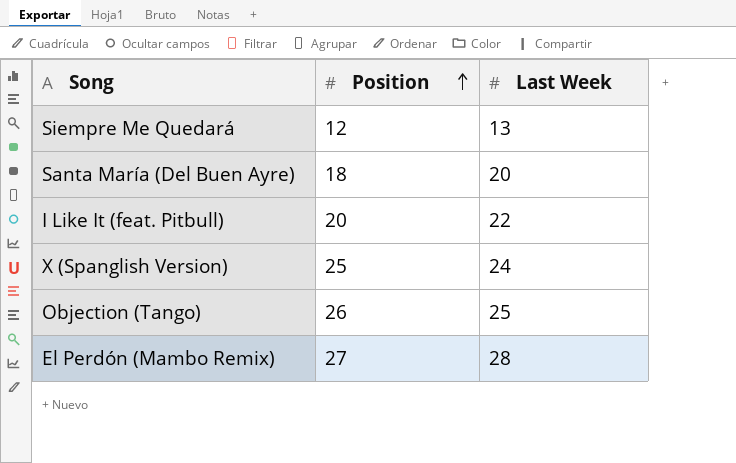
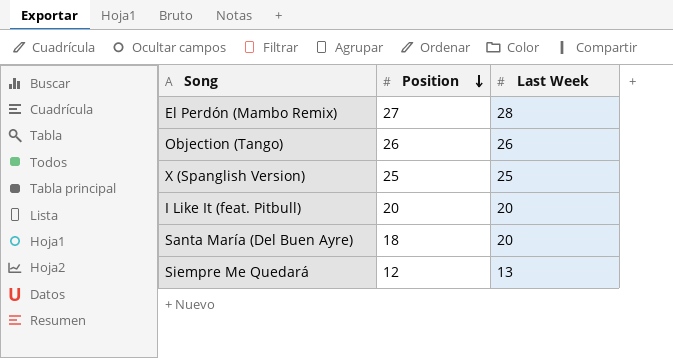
row order: Position ascending -> Position descending
Objection (Tango) | Last Week: 25 -> 26
X (Spanglish Version) | Last Week: 24 -> 25
I Like It (feat. Pitbull) | Last Week: 22 -> 20

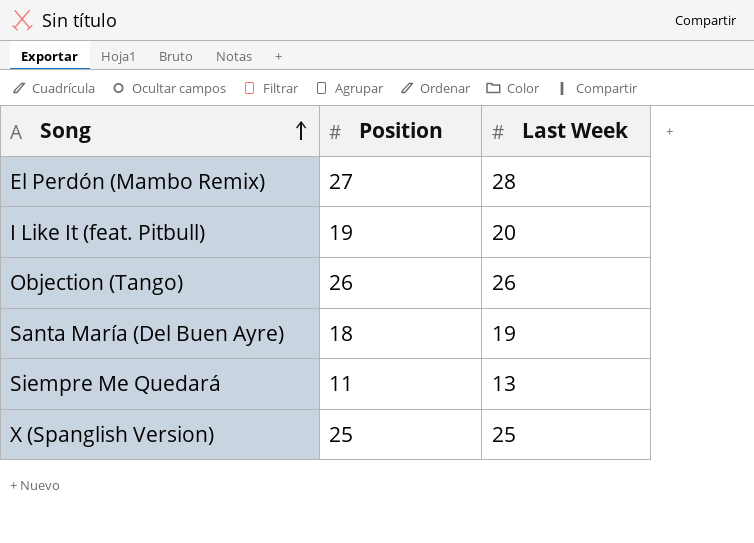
row order: Position descending -> Song ascending
I Like It (feat. Pitbull) | Position: 20 -> 19
Santa María (Del Buen Ayre) | Last Week: 20 -> 19
Siempre Me Quedará | Position: 12 -> 11

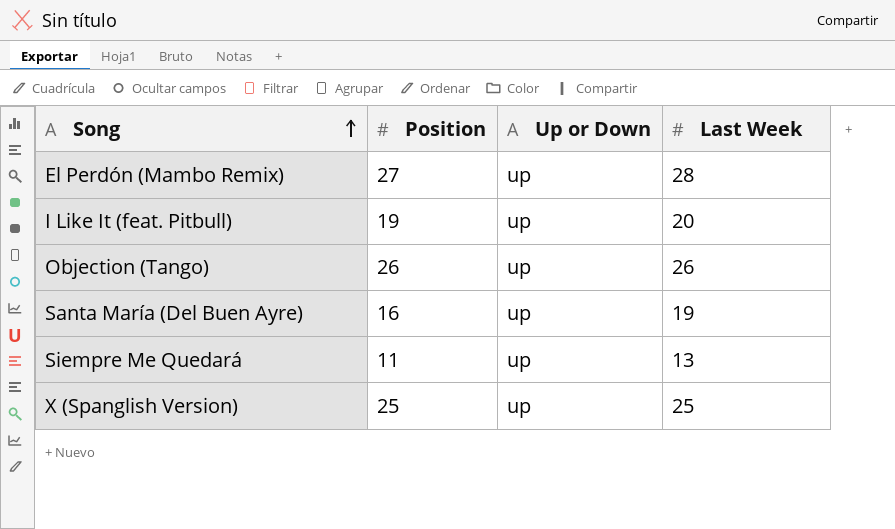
column Up or Down | position: none -> 3
Santa María (Del Buen Ayre) | Position: 18 -> 16

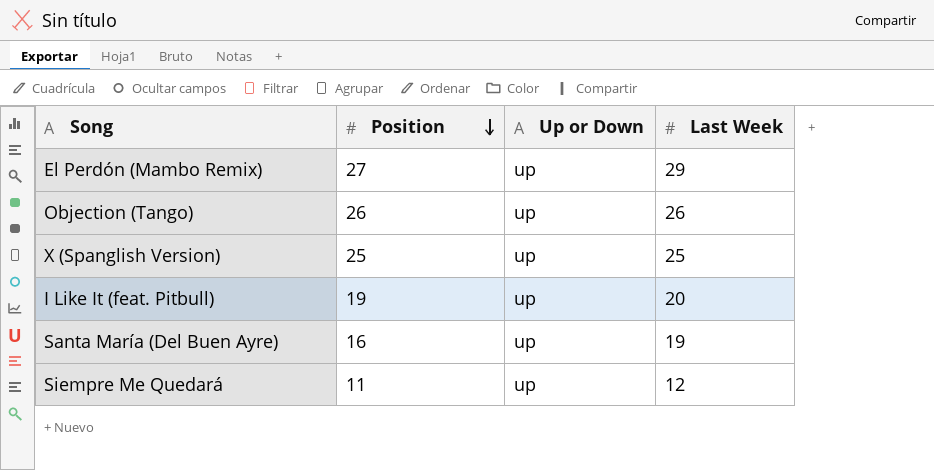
row order: Song ascending -> Position descending
El Perdón (Mambo Remix) | Last Week: 28 -> 29
Siempre Me Quedará | Last Week: 13 -> 12

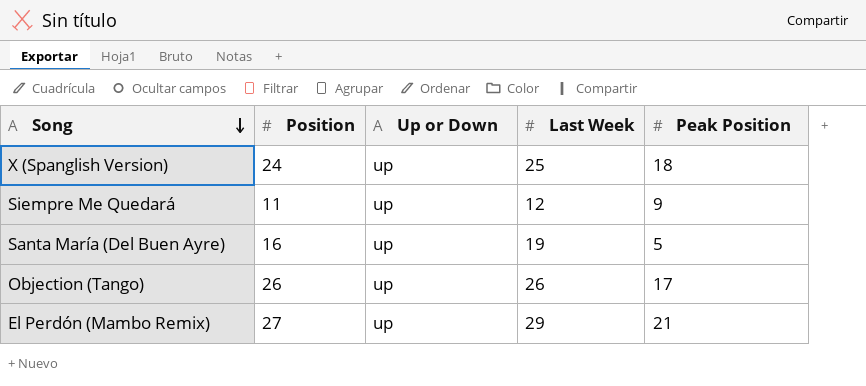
row order: Position descending -> Song descending
column Peak Position | position: none -> 5
row I Like It (feat. Pitbull): 19 | up | 20 -> none
X (Spanglish Version) | Position: 25 -> 24

